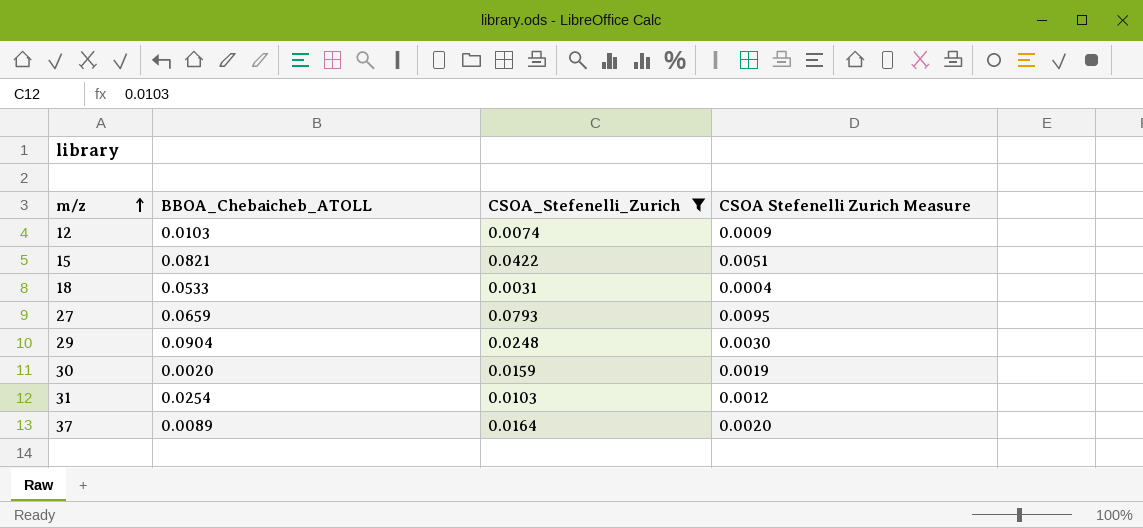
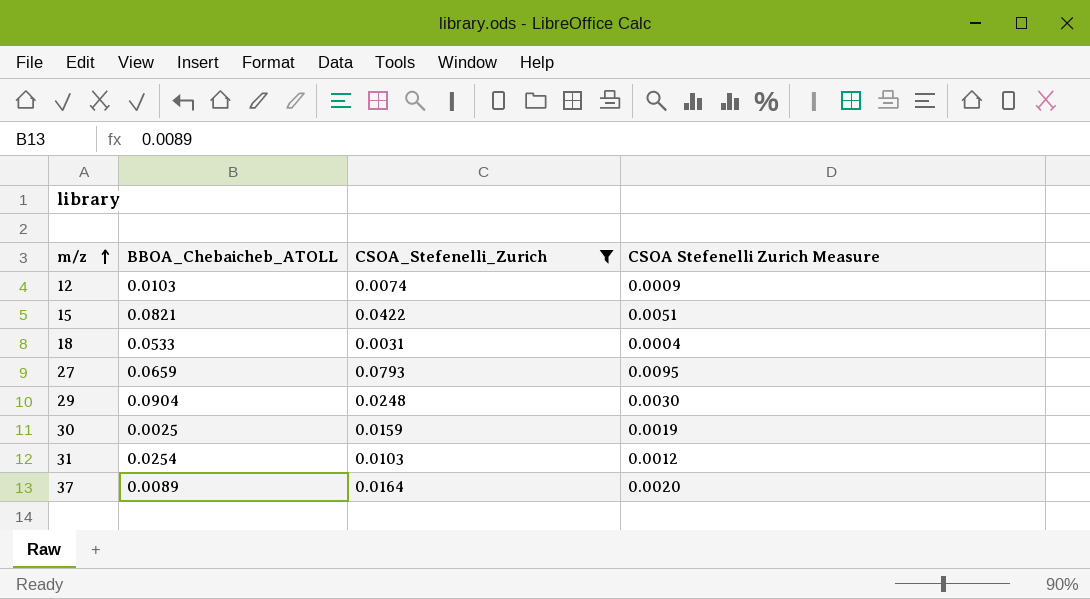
30 | BBOA_Chebaicheb_ATOLL: 0.0020 -> 0.0025

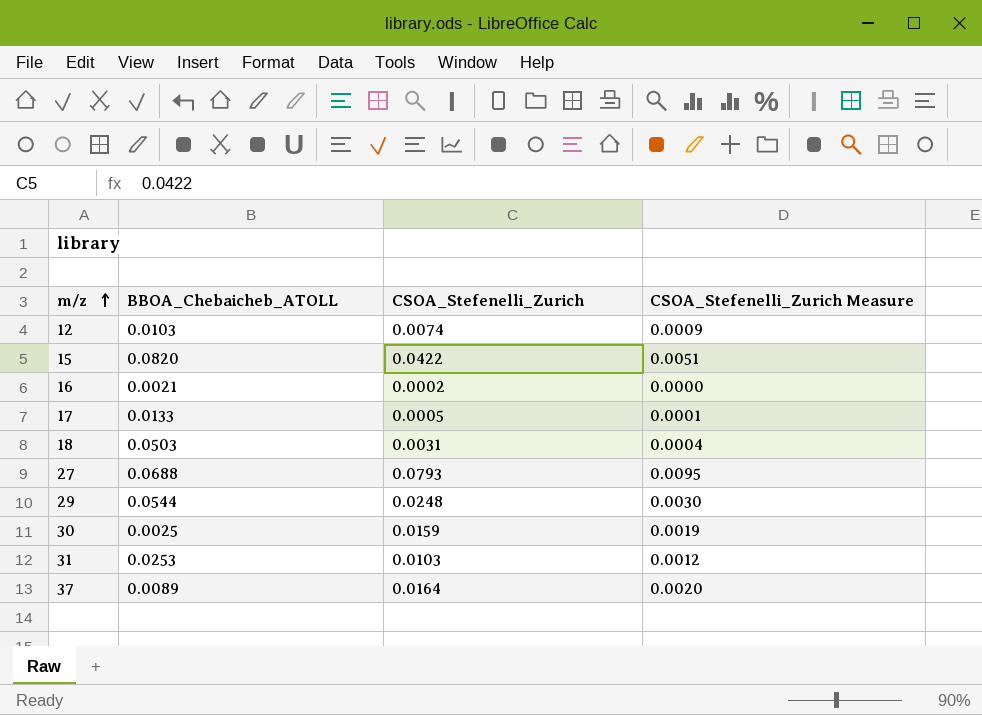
filter: CSOA_Stefenelli_Zurich >= 0.0031 -> none
column name: CSOA Stefenelli Zurich Measure -> CSOA_Stefenelli_Zurich Measure
15 | BBOA_Chebaicheb_ATOLL: 0.0821 -> 0.0820
18 | BBOA_Chebaicheb_ATOLL: 0.0533 -> 0.0503
27 | BBOA_Chebaicheb_ATOLL: 0.0659 -> 0.0688
29 | BBOA_Chebaicheb_ATOLL: 0.0904 -> 0.0544
31 | BBOA_Chebaicheb_ATOLL: 0.0254 -> 0.0253

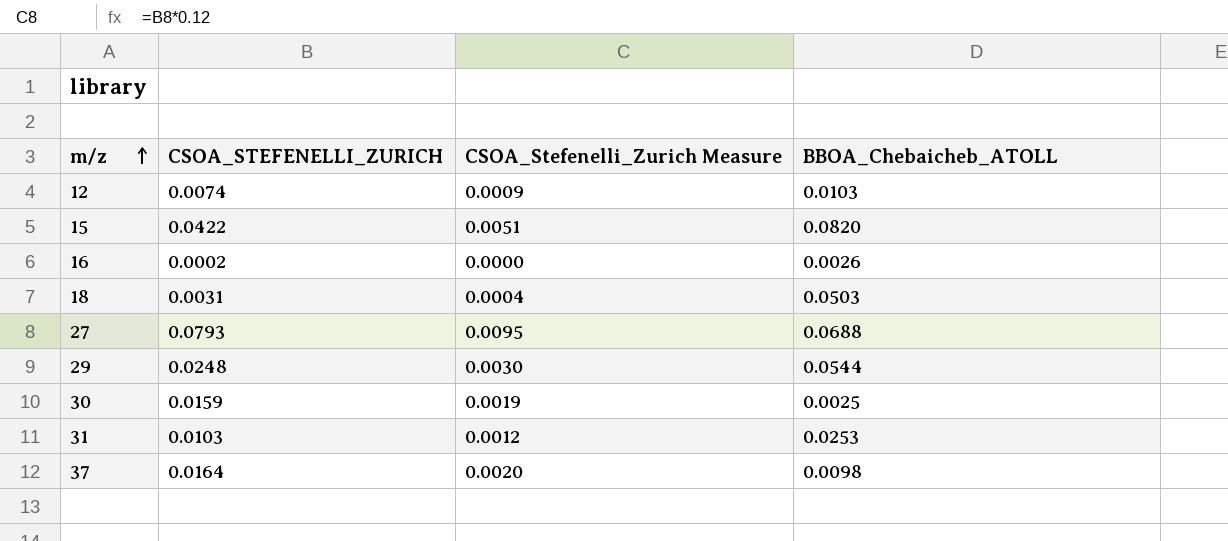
column name: CSOA_Stefenelli_Zurich -> CSOA_STEFENELLI_ZURICH
column BBOA_Chebaicheb_ATOLL | position: 2 -> 4
row 17: 0.0133 | 0.0005 | 0.0001 -> none
16 | BBOA_Chebaicheb_ATOLL: 0.0021 -> 0.0026
37 | BBOA_Chebaicheb_ATOLL: 0.0089 -> 0.0098

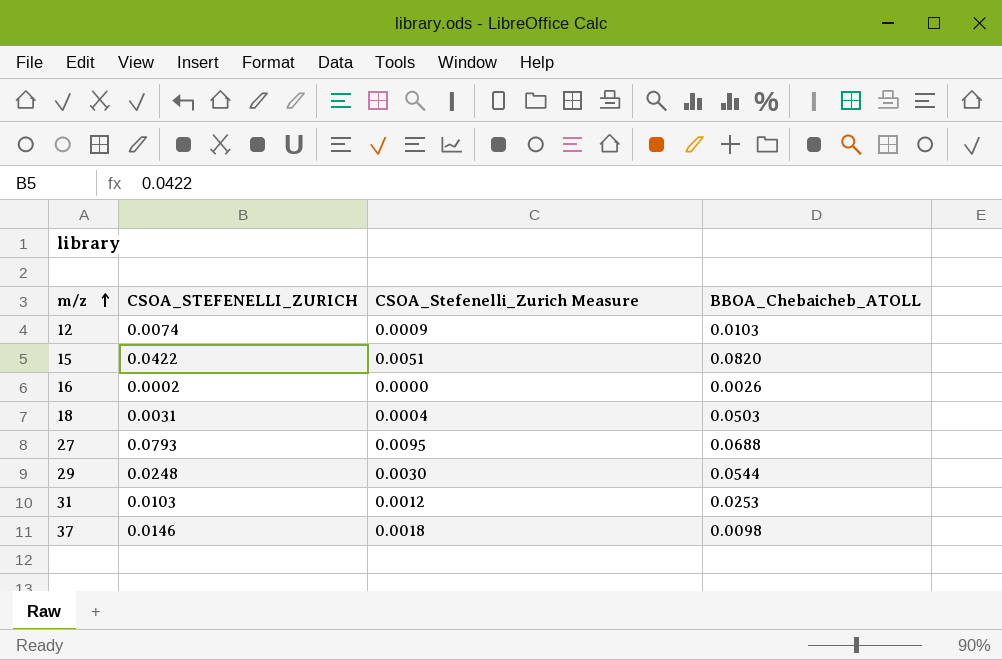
row 30: 0.0159 | 0.0019 | 0.0025 -> none
37 | CSOA_STEFENELLI_ZURICH: 0.0164 -> 0.0146
37 | CSOA_Stefenelli_Zurich Measure: 0.0020 -> 0.0018

